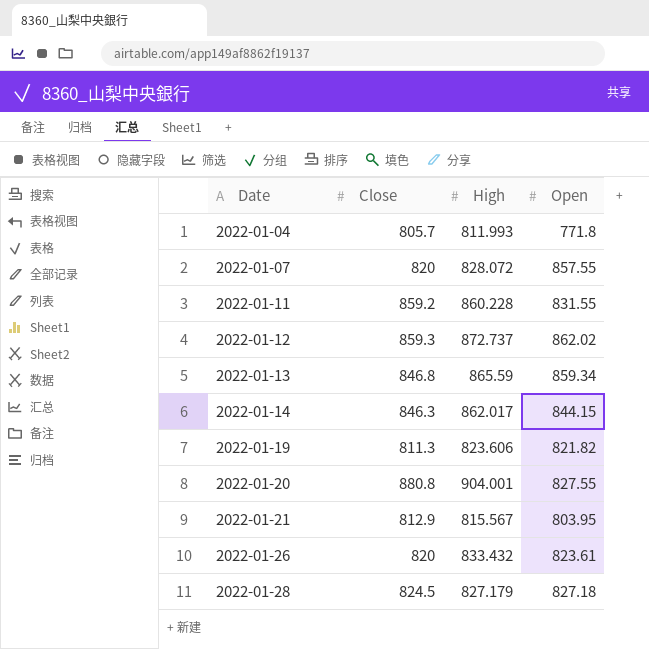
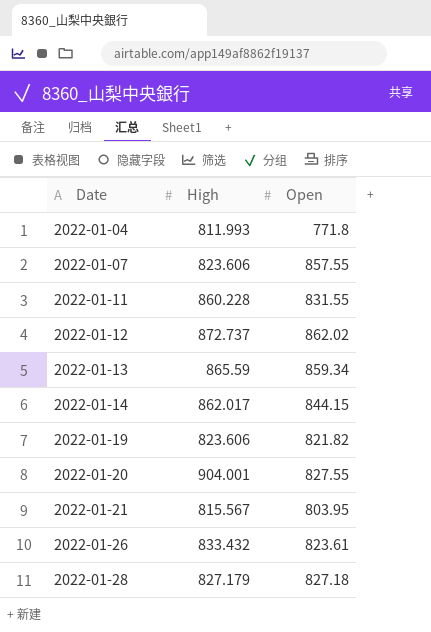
column Close | position: 2 -> none
2022-01-07 | High: 828.072 -> 823.606

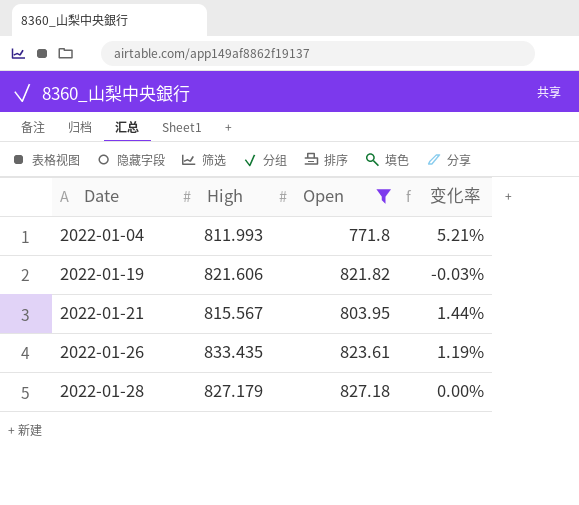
filter: none -> Open <= 827.18
column 变化率 | formula: none -> ([High] - [Open]) / [Open]
2022-01-19 | High: 823.606 -> 821.606
2022-01-26 | High: 833.432 -> 833.435

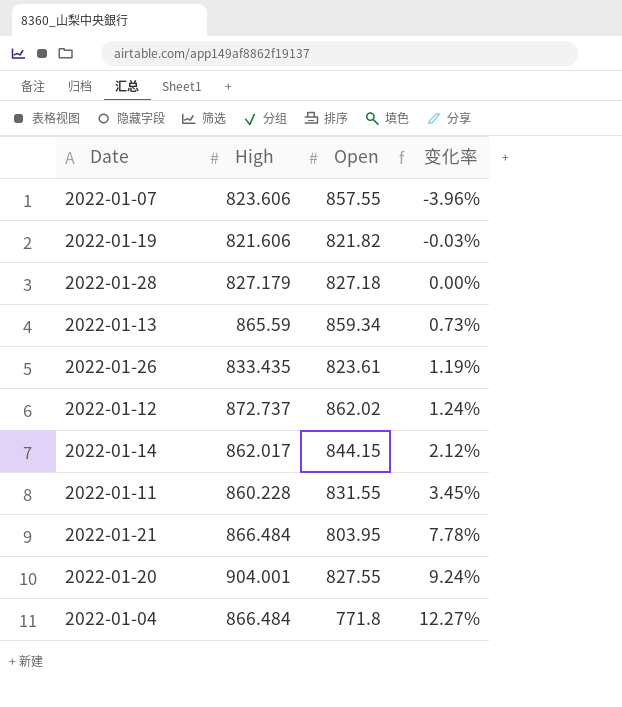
filter: Open <= 827.18 -> none
row order: Date ascending -> 变化率 ascending
2022-01-21 | High: 815.567 -> 866.484
2022-01-21 | 变化率: 1.44% -> 7.78%
2022-01-04 | High: 811.993 -> 866.484
2022-01-04 | 变化率: 5.21% -> 12.27%

